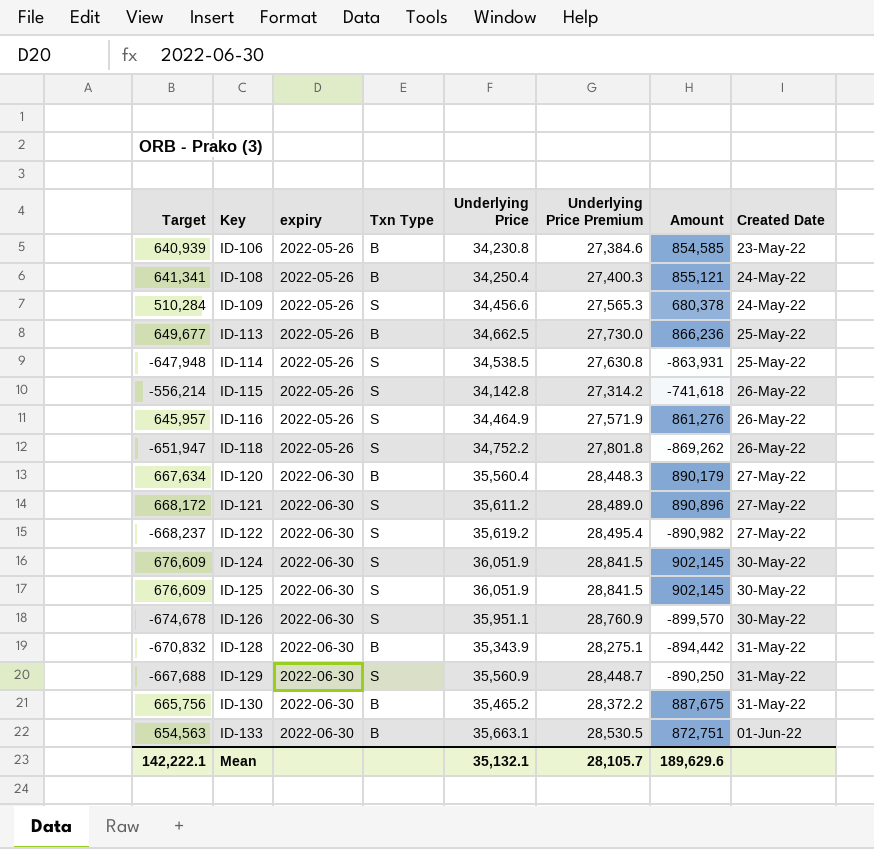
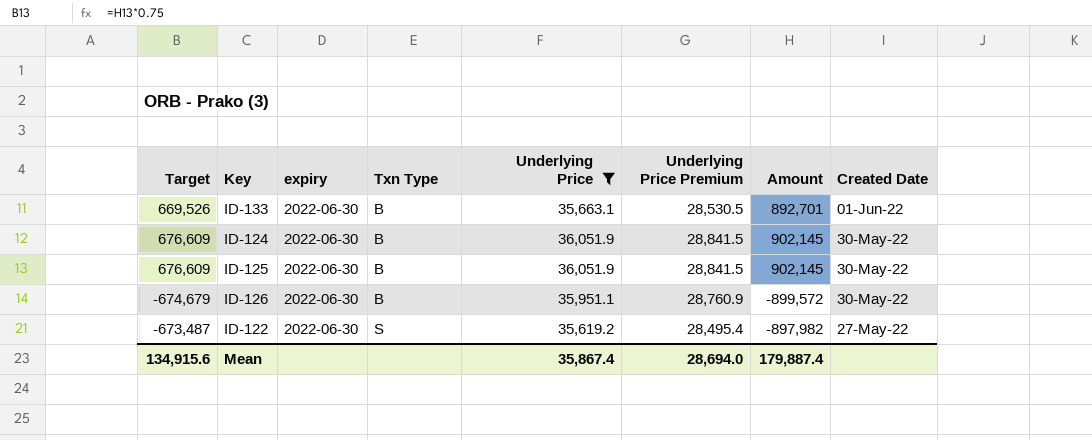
filter: none -> Underlying Price >= 35,619.2
row order: Key ascending -> Txn Type ascending
ID-133 | Target: 654,563 -> 669,526
ID-133 | Amount: 872,751 -> 892,701
ID-124 | Txn Type: S -> B
ID-125 | Txn Type: S -> B
ID-126 | Target: -674,678 -> -674,679
ID-126 | Txn Type: S -> B
ID-126 | Amount: -899,570 -> -899,572
ID-122 | Target: -668,237 -> -673,487
ID-122 | Amount: -890,982 -> -897,982
Mean | Target: 142,222.1 -> 134,915.6
Mean | Underlying Price: 35,132.1 -> 35,867.4
Mean | Underlying Price Premium: 28,105.7 -> 28,694.0
Mean | Amount: 189,629.6 -> 179,887.4

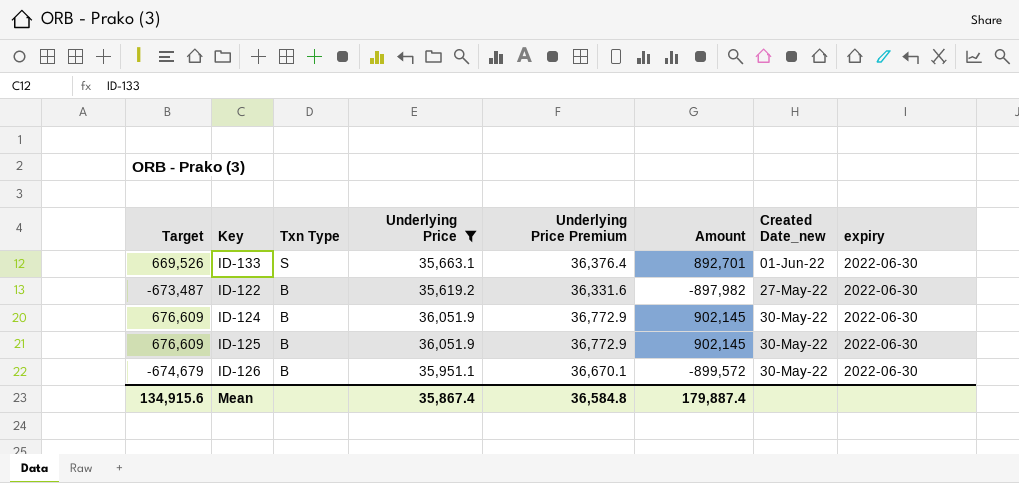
row order: Txn Type ascending -> Txn Type descending
column Underlying Price Premium | formula: [Underlying Price] * 0.8 -> [Underlying Price] * 1.02
column name: Created Date -> Created Date_new
column expiry | position: 3 -> 8
ID-133 | Txn Type: B -> S
ID-122 | Txn Type: S -> B
Mean | Underlying Price Premium: 28,694.0 -> 36,584.8

